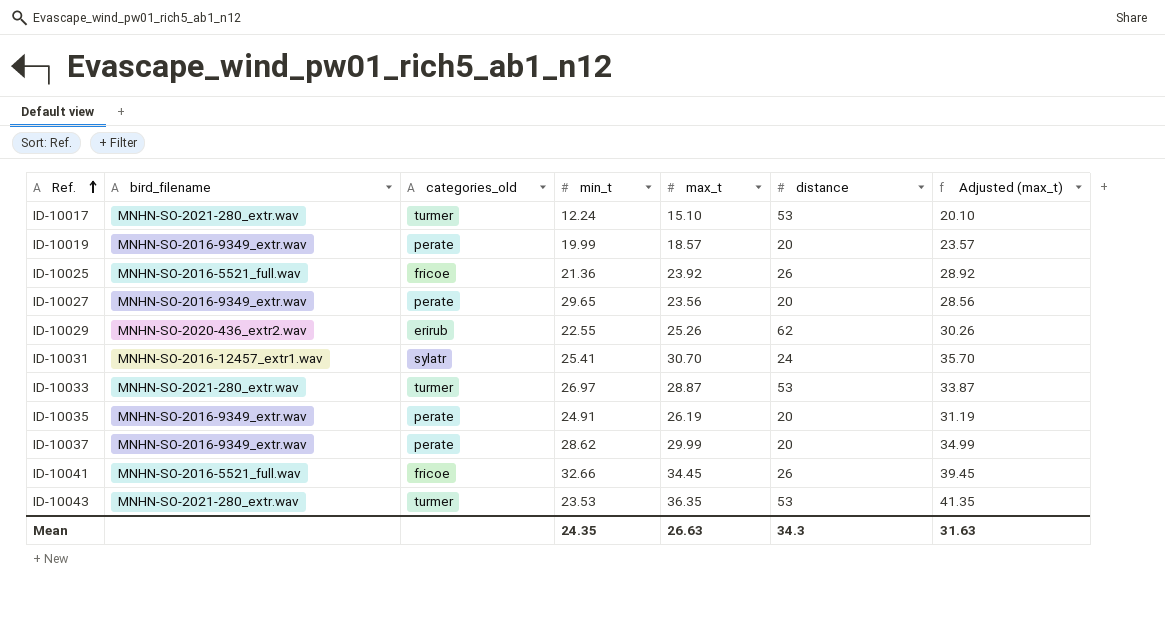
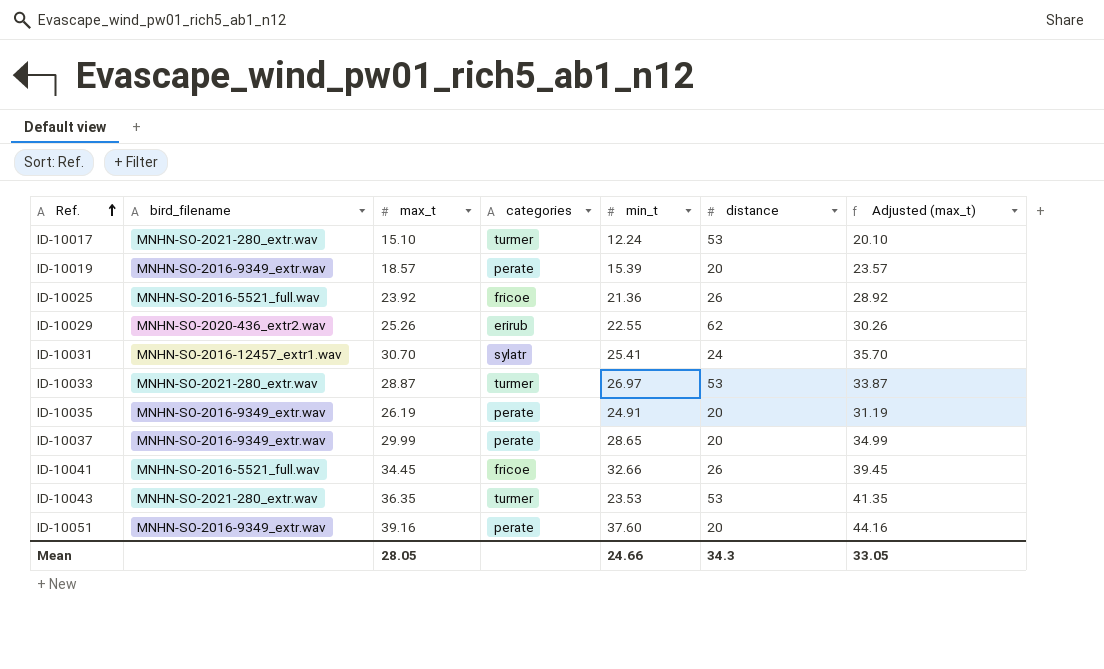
column max_t | position: 5 -> 3
column name: categories_old -> categories
row ID-10027: MNHN-SO-2016-9349_extr.wav | perate | 29.65 | 23.56 | 20 | 28.56 -> none
ID-10019 | min_t: 19.99 -> 15.39
ID-10037 | min_t: 28.62 -> 28.65
row ID-10051: none -> MNHN-SO-2016-9349_extr.wav | 39.16 | perate | 37.60 | 20 | 44.16
Mean | max_t: 26.63 -> 28.05
Mean | min_t: 24.35 -> 24.66
Mean | Adjusted (max_t): 31.63 -> 33.05

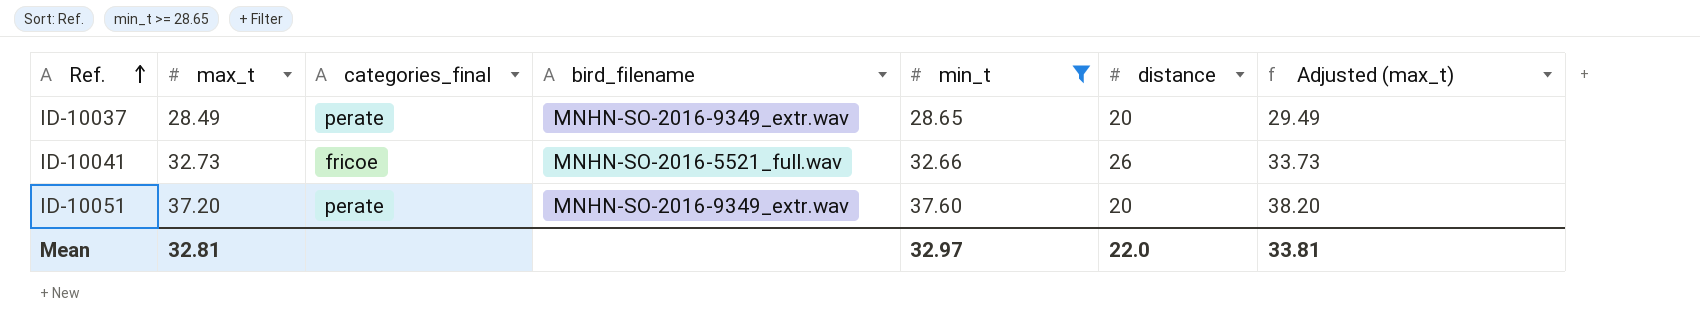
filter: none -> min_t >= 28.65
column name: categories -> categories_final
column bird_filename | position: 2 -> 4
column Adjusted (max_t) | formula: [max_t] + 5 -> [max_t] + 1
ID-10037 | max_t: 29.99 -> 28.49
ID-10041 | max_t: 34.45 -> 32.73
ID-10051 | max_t: 39.16 -> 37.20
Mean | max_t: 28.05 -> 32.81
Mean | min_t: 24.66 -> 32.97
Mean | distance: 34.3 -> 22.0
Mean | Adjusted (max_t): 33.05 -> 33.81

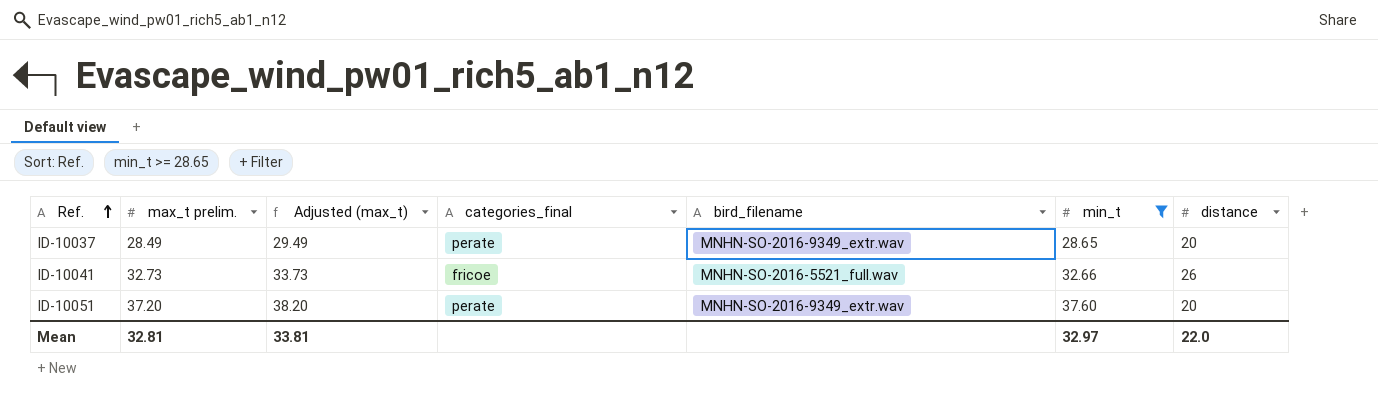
column name: max_t -> max_t prelim.
column Adjusted (max_t) | position: 7 -> 3

